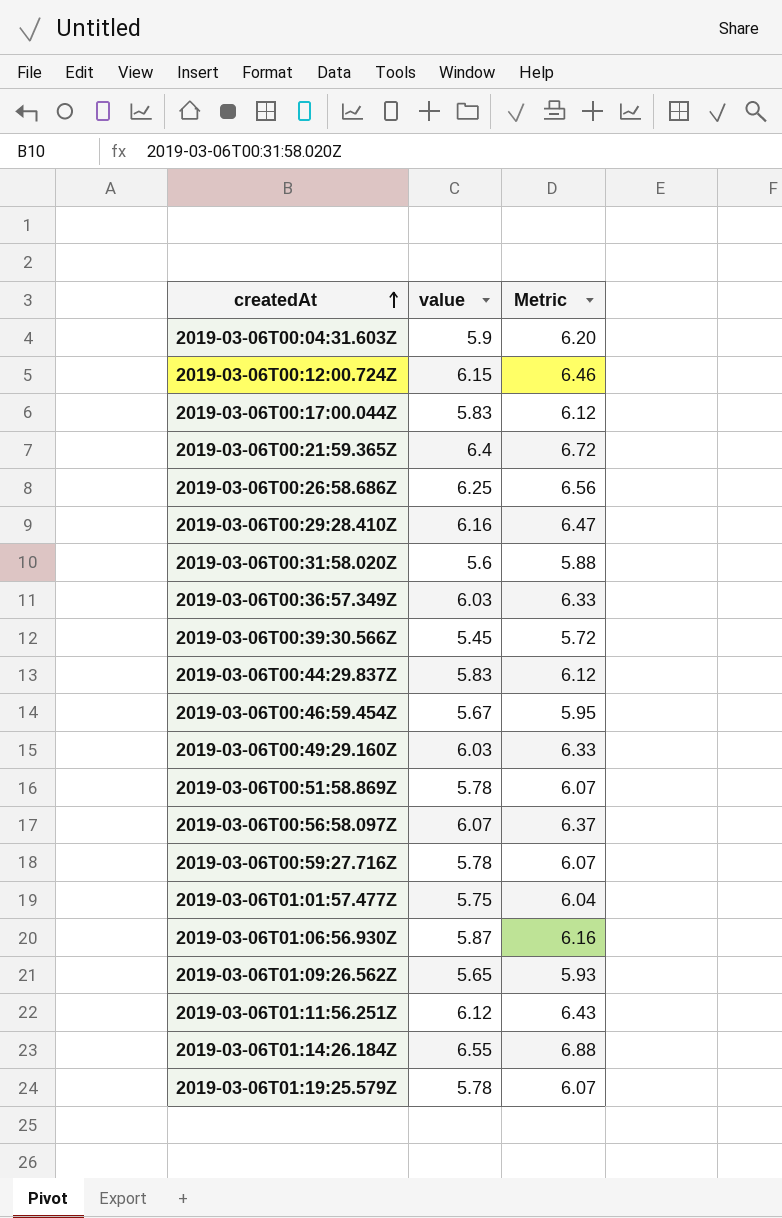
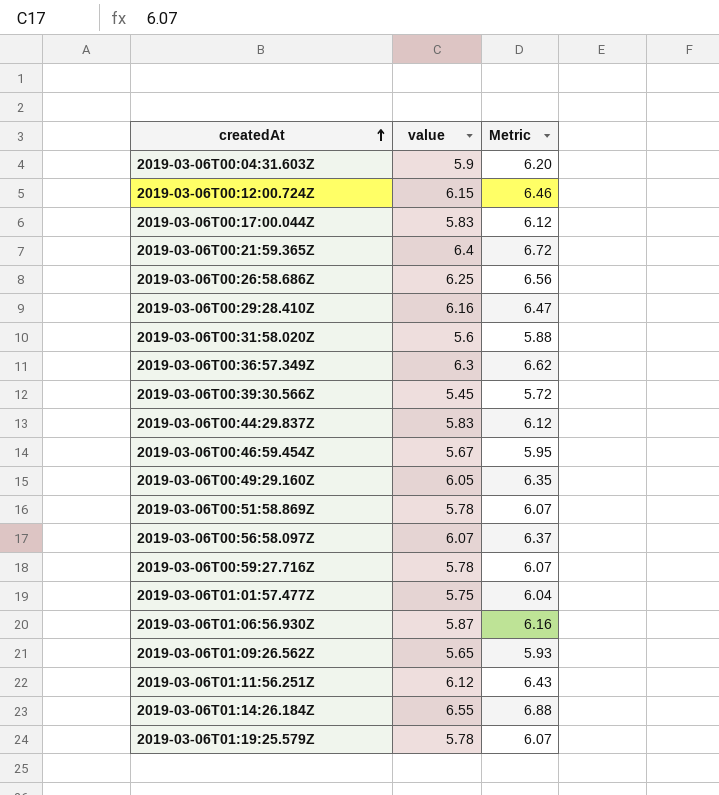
2019-03-06T00:36:57.349Z | value: 6.03 -> 6.3
2019-03-06T00:36:57.349Z | Metric: 6.33 -> 6.62
2019-03-06T00:49:29.160Z | value: 6.03 -> 6.05
2019-03-06T00:49:29.160Z | Metric: 6.33 -> 6.35

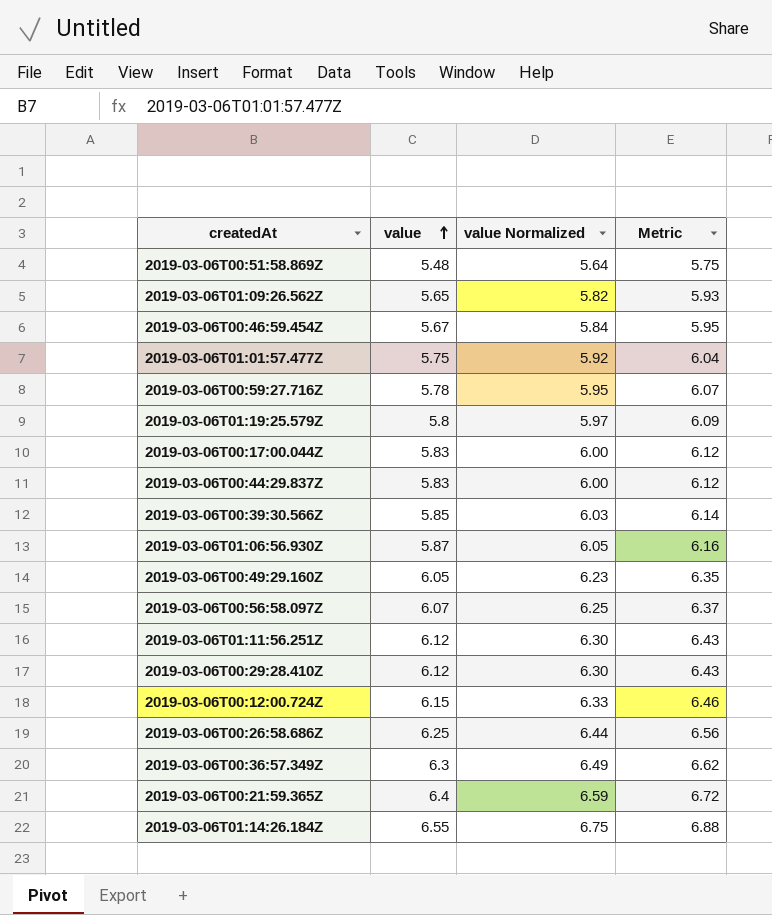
row order: createdAt ascending -> value ascending
column value Normalized | formula: none -> [value] * 1.03
row 2019-03-06T00:04:31.603Z: 5.9 | 6.20 -> none
row 2019-03-06T00:31:58.020Z: 5.6 | 5.88 -> none
2019-03-06T00:51:58.869Z | value: 5.78 -> 5.48
2019-03-06T00:51:58.869Z | Metric: 6.07 -> 5.75
2019-03-06T01:19:25.579Z | value: 5.78 -> 5.8
2019-03-06T01:19:25.579Z | Metric: 6.07 -> 6.09
2019-03-06T00:39:30.566Z | value: 5.45 -> 5.85
2019-03-06T00:39:30.566Z | Metric: 5.72 -> 6.14
2019-03-06T00:29:28.410Z | value: 6.16 -> 6.12
2019-03-06T00:29:28.410Z | Metric: 6.47 -> 6.43

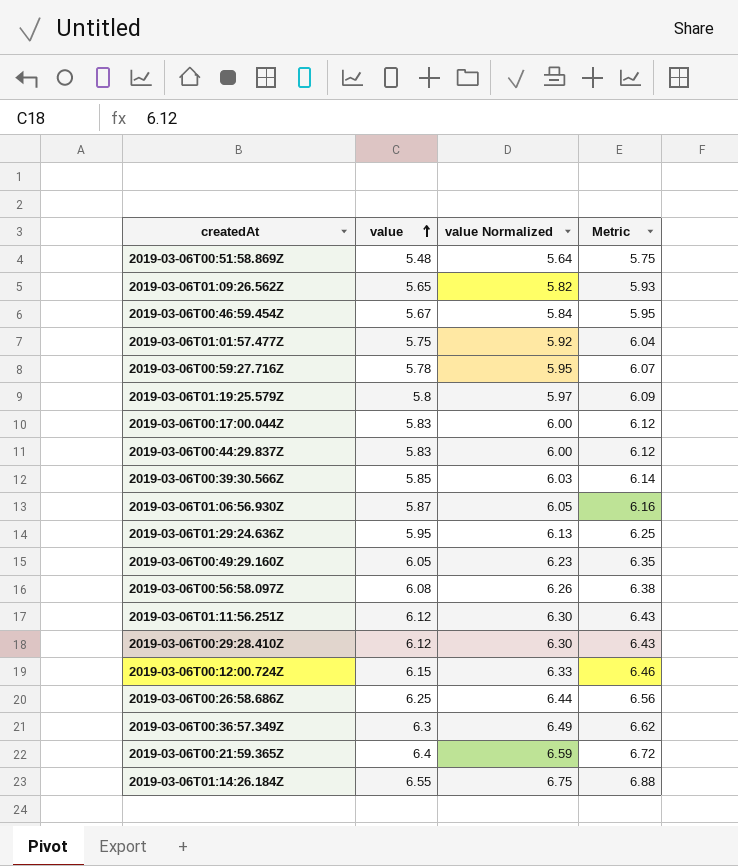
row 2019-03-06T01:29:24.636Z: none -> 5.95 | 6.13 | 6.25
2019-03-06T00:56:58.097Z | value: 6.07 -> 6.08
2019-03-06T00:56:58.097Z | value Normalized: 6.25 -> 6.26
2019-03-06T00:56:58.097Z | Metric: 6.37 -> 6.38

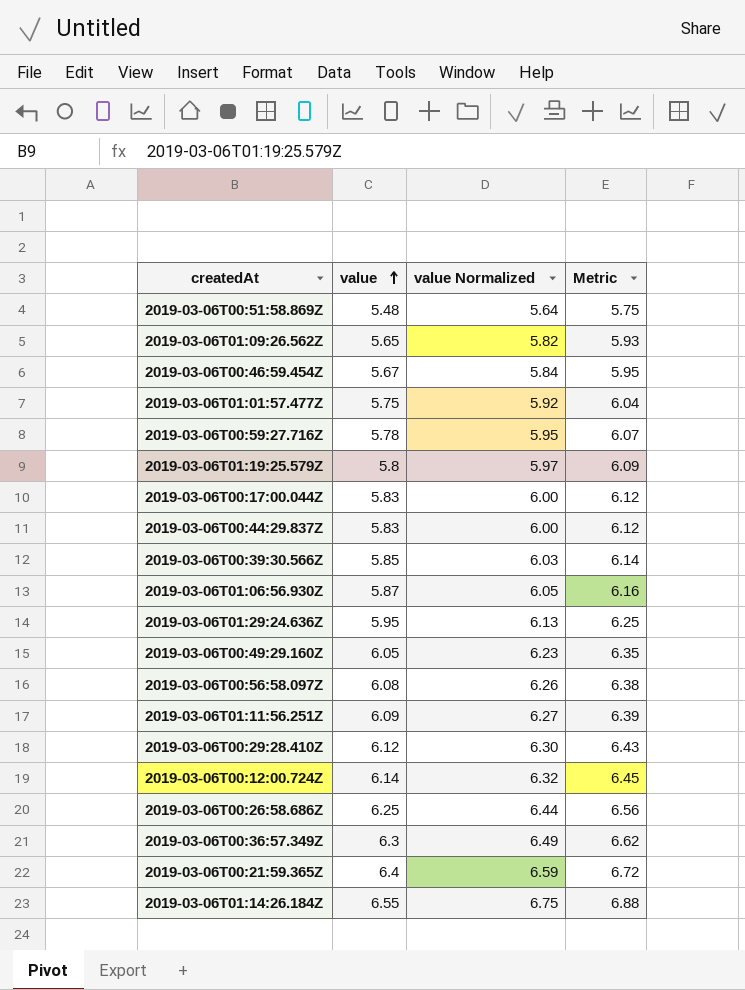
2019-03-06T01:11:56.251Z | value: 6.12 -> 6.09
2019-03-06T01:11:56.251Z | value Normalized: 6.30 -> 6.27
2019-03-06T01:11:56.251Z | Metric: 6.43 -> 6.39
2019-03-06T00:12:00.724Z | value: 6.15 -> 6.14
2019-03-06T00:12:00.724Z | value Normalized: 6.33 -> 6.32
2019-03-06T00:12:00.724Z | Metric: 6.46 -> 6.45

